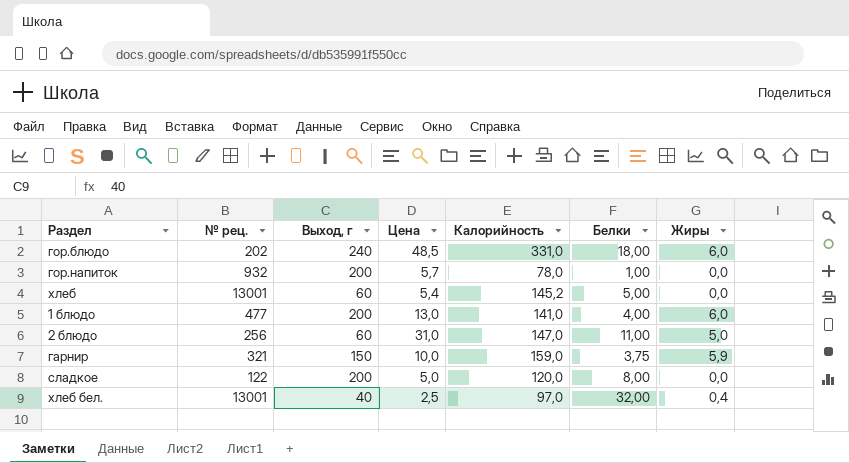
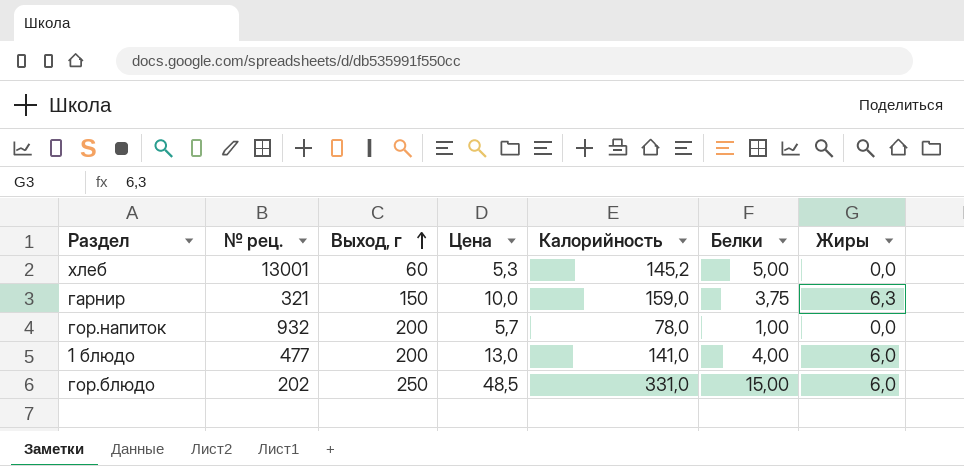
row order: none -> Выход, г ascending
row 2 блюдо: 256 | 60 | 31,0 | 147,0 | 11,00 | 5,0 -> none
row сладкое: 122 | 200 | 5,0 | 120,0 | 8,00 | 0,0 -> none
row хлеб бел.: 13001 | 40 | 2,5 | 97,0 | 32,00 | 0,4 -> none
хлеб | Цена: 5,4 -> 5,3
гарнир | Жиры: 5,9 -> 6,3
гор.блюдо | Выход, г: 240 -> 250
гор.блюдо | Белки: 18,00 -> 15,00

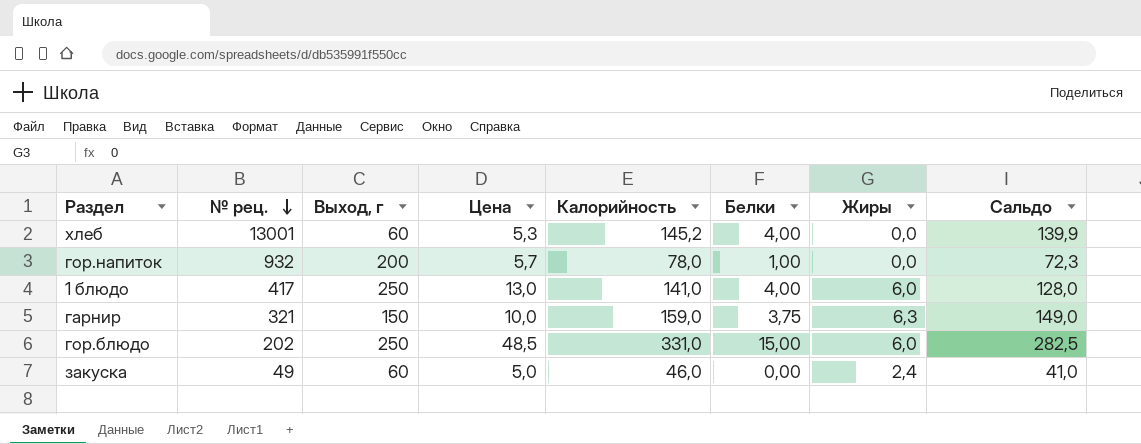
row order: Выход, г ascending -> № рец. descending
column Сальдо | formula: none -> [Калорийность] - [Цена]
хлеб | Белки: 5,00 -> 4,00
1 блюдо | № рец.: 477 -> 417
1 блюдо | Выход, г: 200 -> 250
row закуска: none -> 49 | 60 | 5,0 | 46,0 | 0,00 | 2,4 | 41,0

